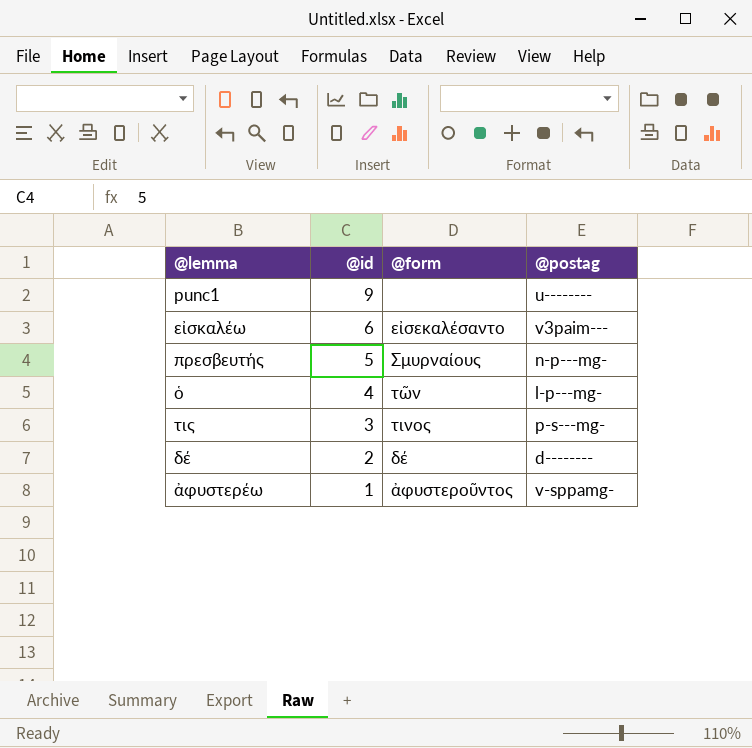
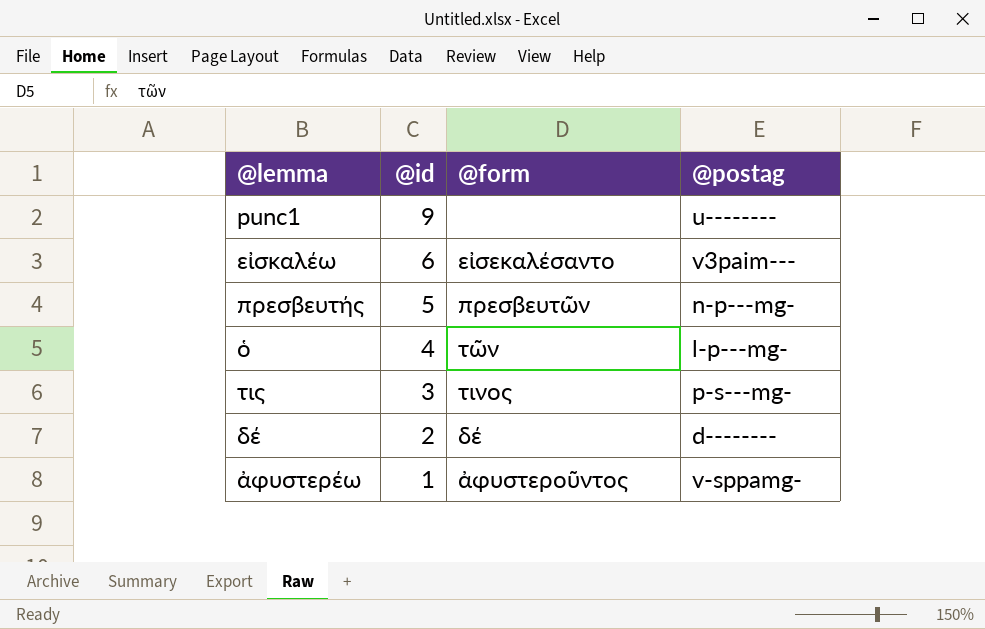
πρεσβευτής | @form: Σμυρναίους -> πρεσβευτῶν

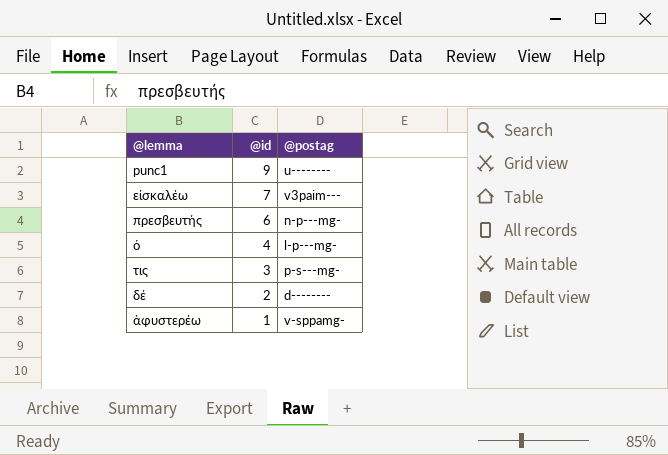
column @form | position: 3 -> none
εἰσκαλέω | @id: 6 -> 7
πρεσβευτής | @id: 5 -> 6

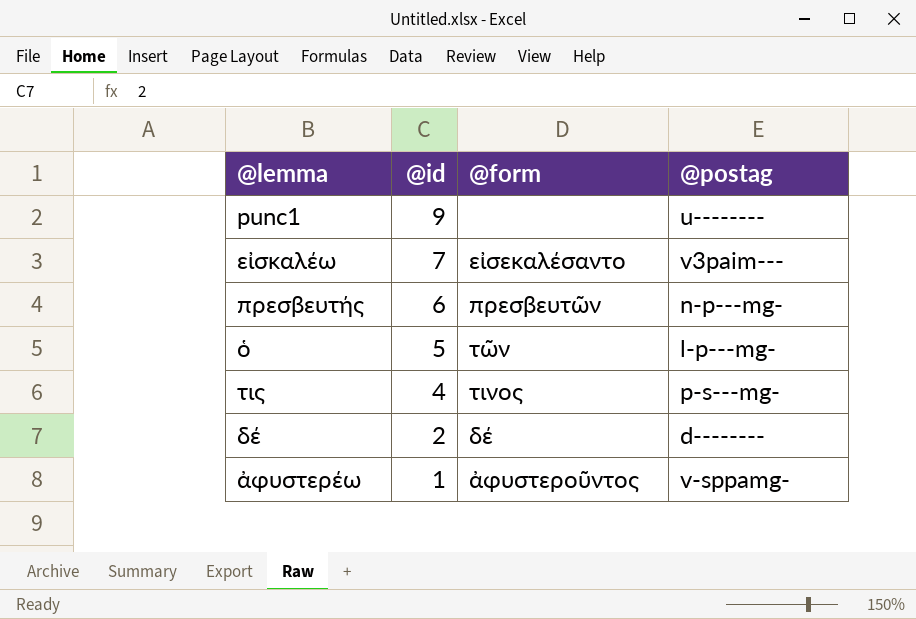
column @form | position: none -> 3
ὁ | @id: 4 -> 5
τις | @id: 3 -> 4

